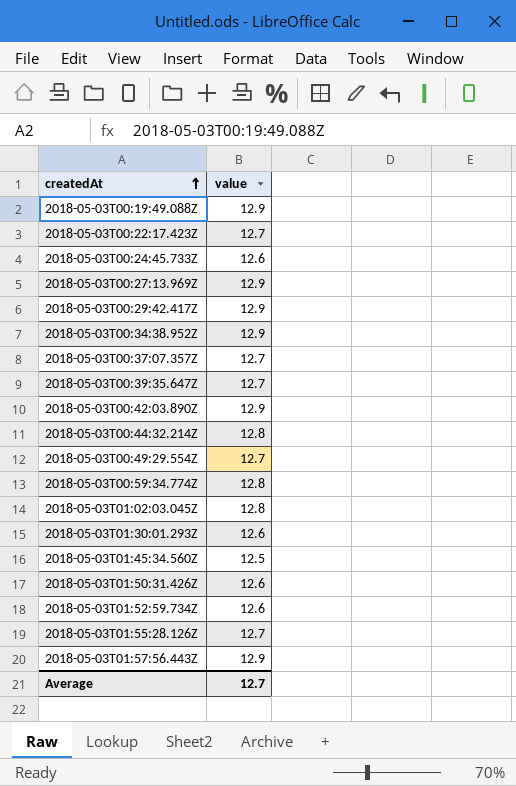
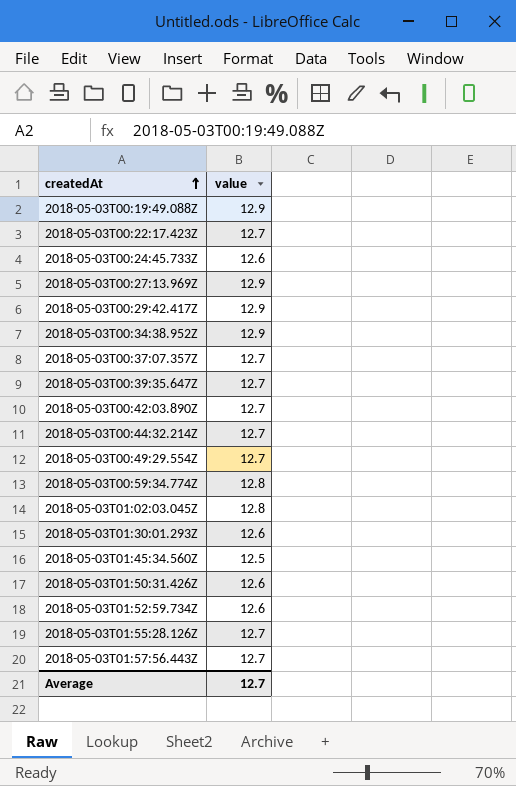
2018-05-03T00:42:03.890Z | value: 12.9 -> 12.7
2018-05-03T00:44:32.214Z | value: 12.8 -> 12.7
2018-05-03T01:57:56.443Z | value: 12.9 -> 12.7

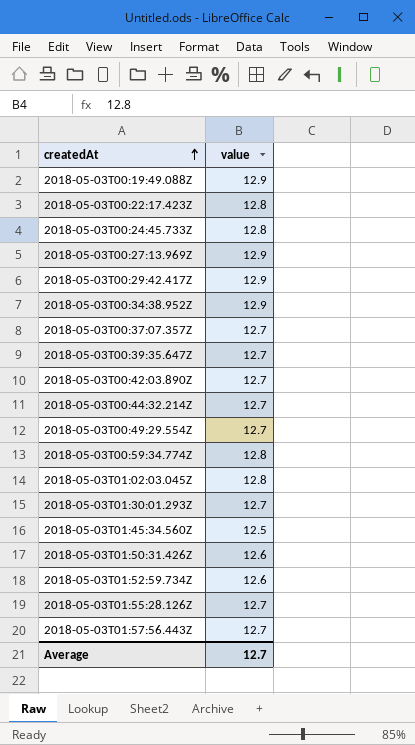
2018-05-03T00:22:17.423Z | value: 12.7 -> 12.8
2018-05-03T00:24:45.733Z | value: 12.6 -> 12.8
2018-05-03T01:30:01.293Z | value: 12.6 -> 12.7

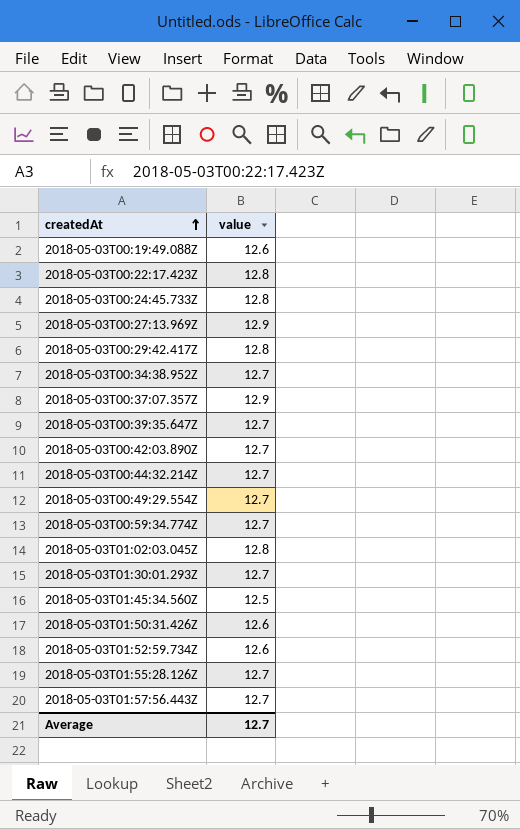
2018-05-03T00:19:49.088Z | value: 12.9 -> 12.6
2018-05-03T00:29:42.417Z | value: 12.9 -> 12.8
2018-05-03T00:34:38.952Z | value: 12.9 -> 12.7
2018-05-03T00:37:07.357Z | value: 12.7 -> 12.9
2018-05-03T00:59:34.774Z | value: 12.8 -> 12.7

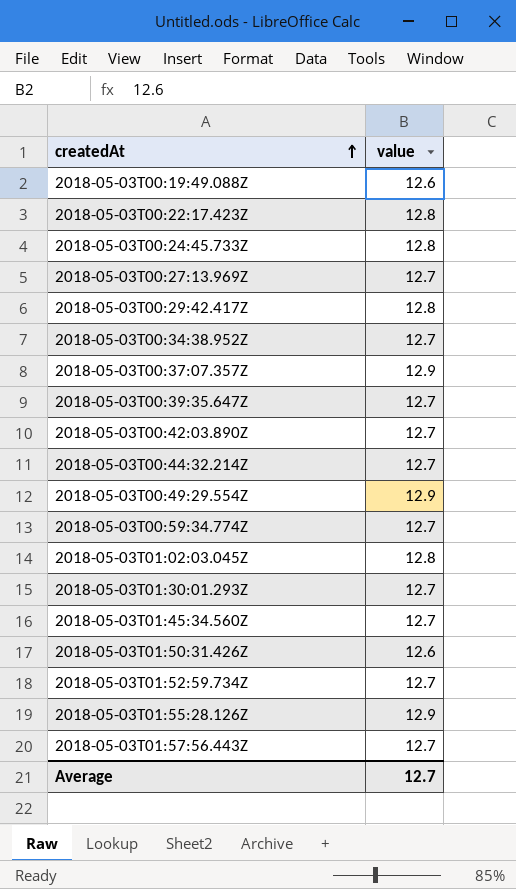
2018-05-03T00:27:13.969Z | value: 12.9 -> 12.7
2018-05-03T00:49:29.554Z | value: 12.7 -> 12.9
2018-05-03T01:45:34.560Z | value: 12.5 -> 12.7
2018-05-03T01:52:59.734Z | value: 12.6 -> 12.7
2018-05-03T01:55:28.126Z | value: 12.7 -> 12.9

